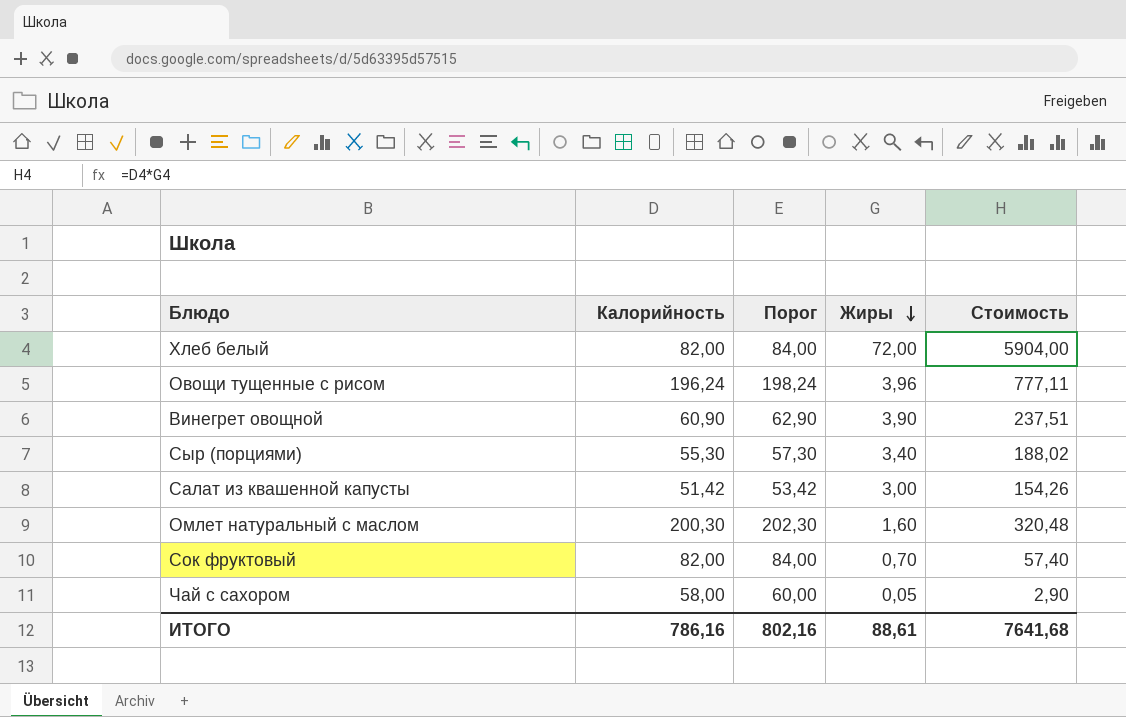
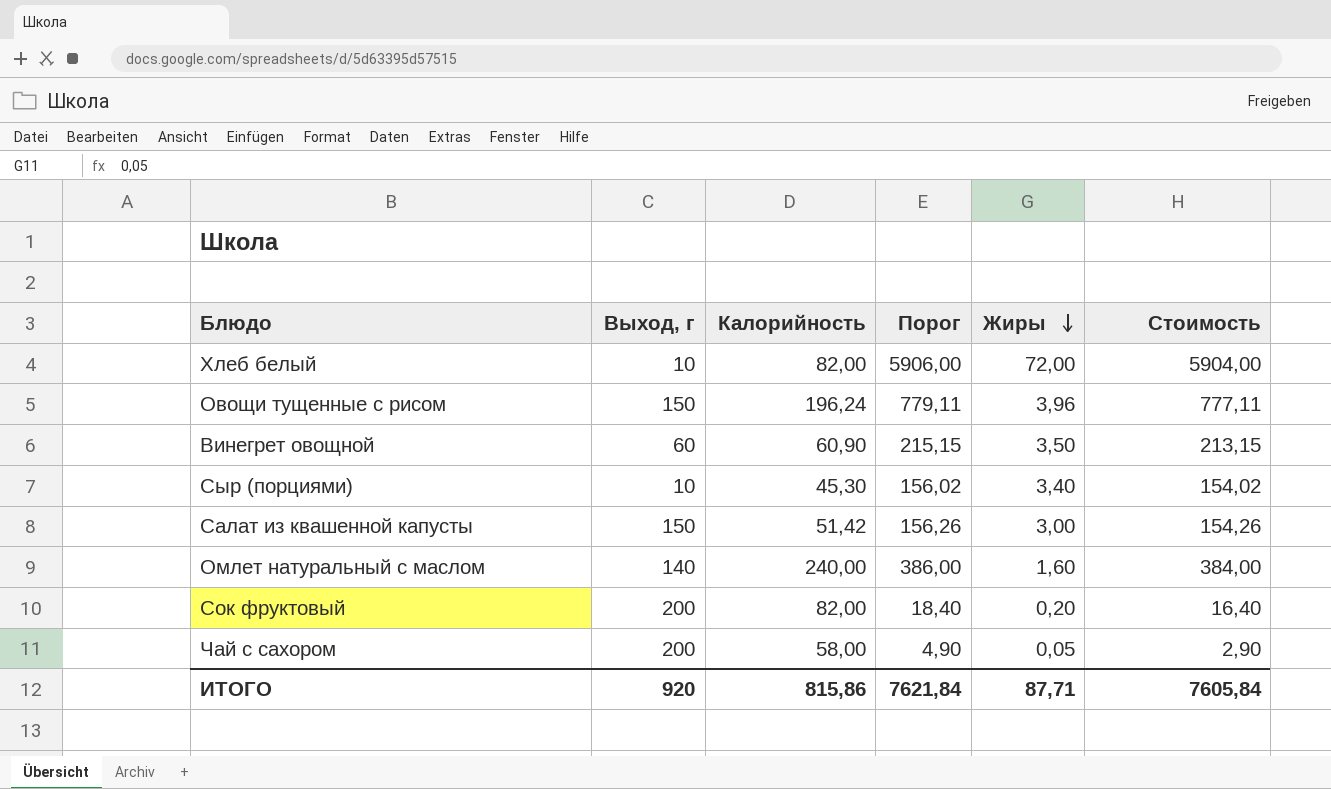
column Выход, г | position: none -> 2
column Порог | formula: [Калорийность] + 2 -> [Стоимость] + 2
Винегрет овощной | Жиры: 3,90 -> 3,50
Винегрет овощной | Стоимость: 237,51 -> 213,15
Сыр (порциями) | Калорийность: 55,30 -> 45,30
Сыр (порциями) | Стоимость: 188,02 -> 154,02
Омлет натуральный с маслом | Калорийность: 200,30 -> 240,00
Омлет натуральный с маслом | Стоимость: 320,48 -> 384,00
Сок фруктовый | Жиры: 0,70 -> 0,20
Сок фруктовый | Стоимость: 57,40 -> 16,40
ИТОГО | Калорийность: 786,16 -> 815,86
ИТОГО | Порог: 802,16 -> 7621,84
ИТОГО | Жиры: 88,61 -> 87,71
ИТОГО | Стоимость: 7641,68 -> 7605,84

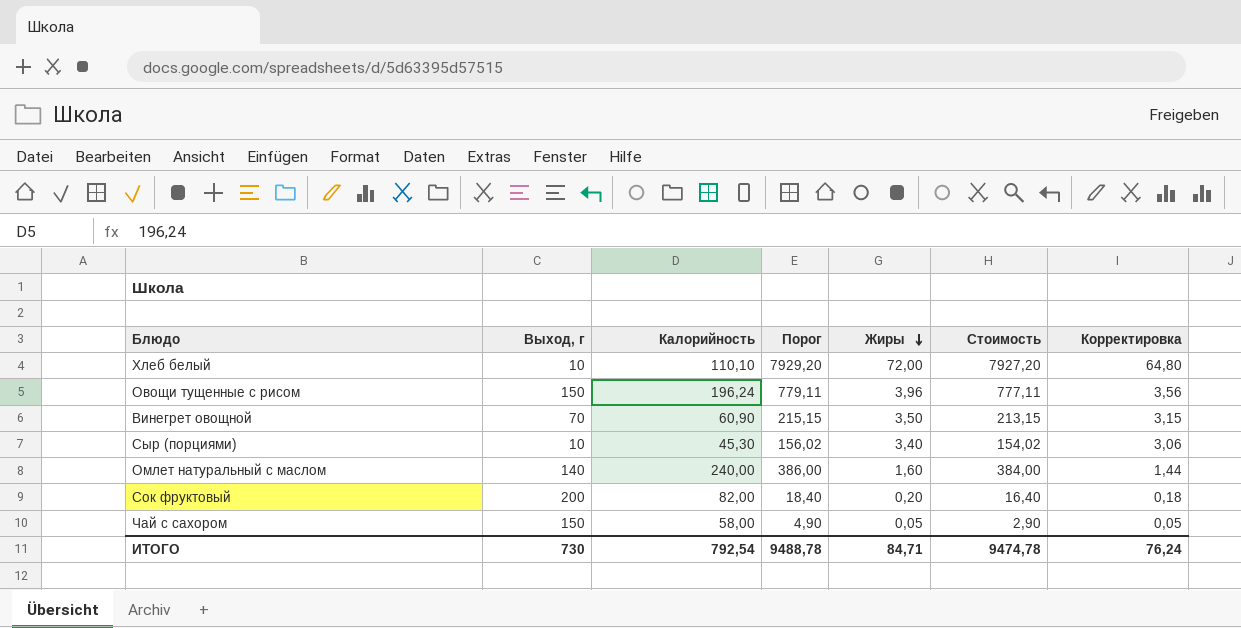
column Корректировка | formula: none -> [Жиры] * 0,9
row Салат из квашенной капусты: 150 | 51,42 | 156,26 | 3,00 | 154,26 -> none
Хлеб белый | Калорийность: 82,00 -> 110,10
Хлеб белый | Порог: 5906,00 -> 7929,20
Хлеб белый | Стоимость: 5904,00 -> 7927,20
Винегрет овощной | Выход, г: 60 -> 70
Чай с сахором | Выход, г: 200 -> 150
ИТОГО | Выход, г: 920 -> 730
ИТОГО | Калорийность: 815,86 -> 792,54
ИТОГО | Порог: 7621,84 -> 9488,78
ИТОГО | Жиры: 87,71 -> 84,71
ИТОГО | Стоимость: 7605,84 -> 9474,78

